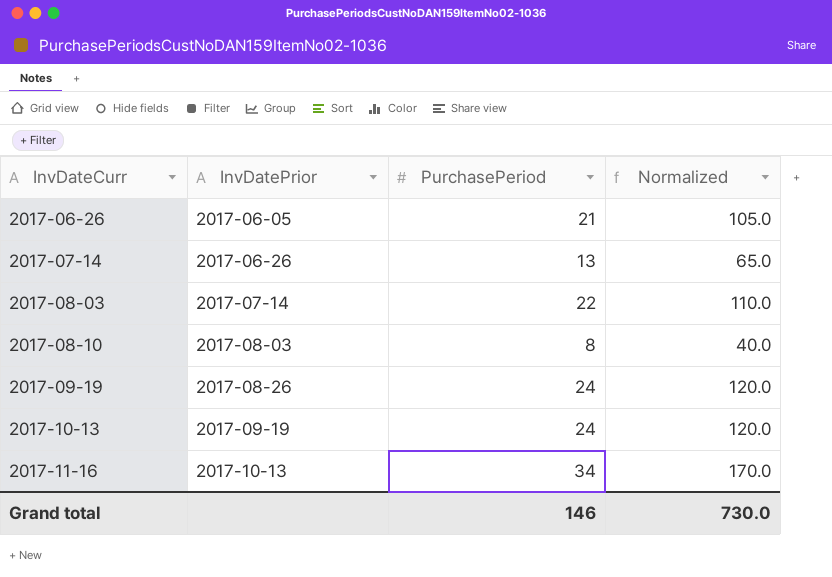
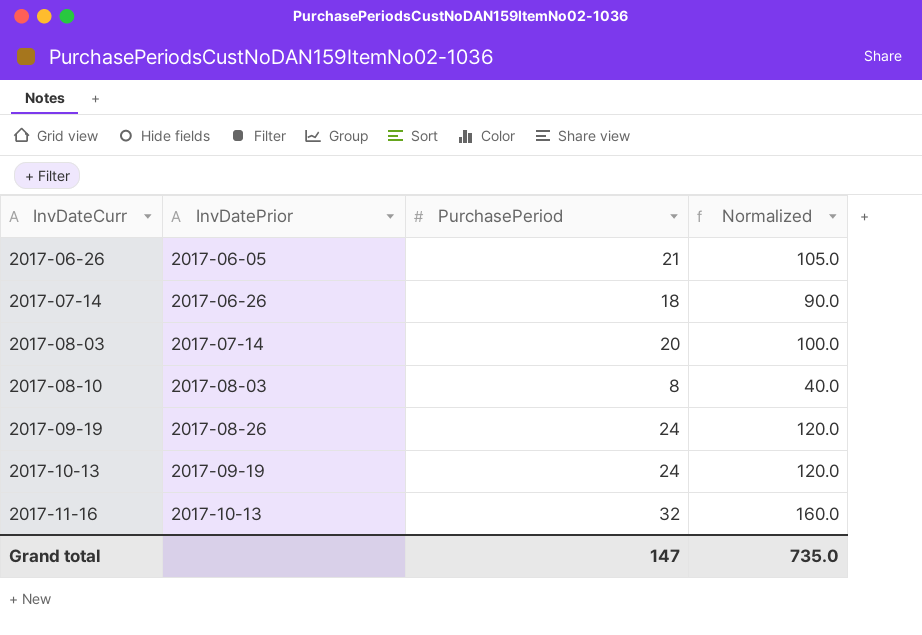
2017-07-14 | PurchasePeriod: 13 -> 18
2017-07-14 | Normalized: 65.0 -> 90.0
2017-08-03 | PurchasePeriod: 22 -> 20
2017-08-03 | Normalized: 110.0 -> 100.0
2017-11-16 | PurchasePeriod: 34 -> 32
2017-11-16 | Normalized: 170.0 -> 160.0
Grand total | PurchasePeriod: 146 -> 147
Grand total | Normalized: 730.0 -> 735.0

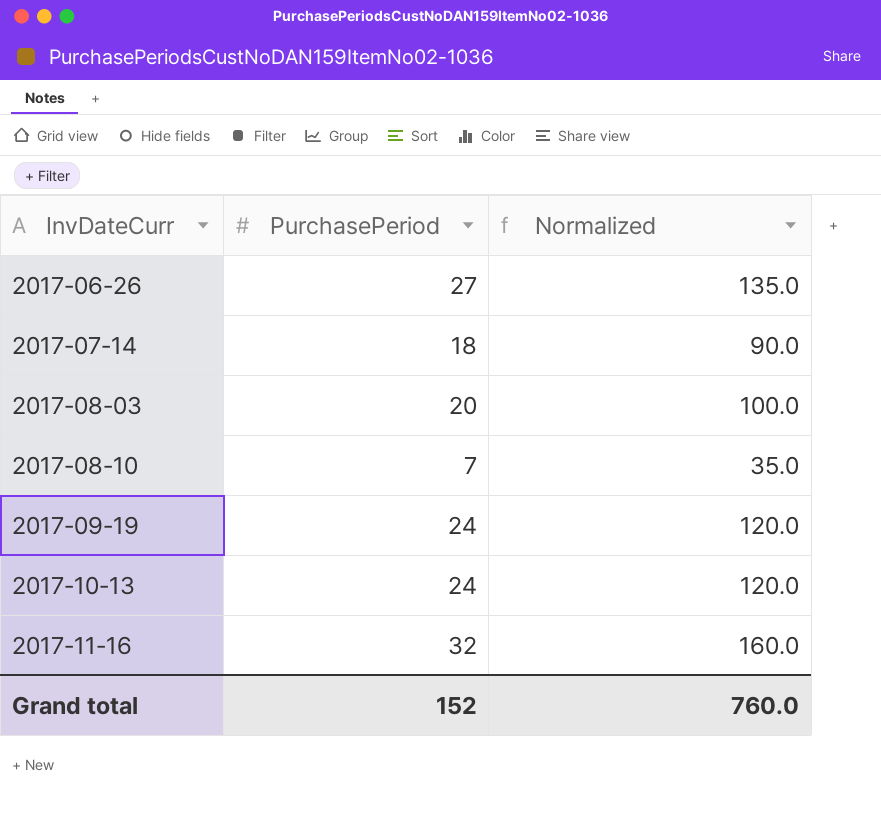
column InvDatePrior | position: 2 -> none
2017-06-26 | PurchasePeriod: 21 -> 27
2017-06-26 | Normalized: 105.0 -> 135.0
2017-08-10 | PurchasePeriod: 8 -> 7
2017-08-10 | Normalized: 40.0 -> 35.0
Grand total | PurchasePeriod: 147 -> 152
Grand total | Normalized: 735.0 -> 760.0

